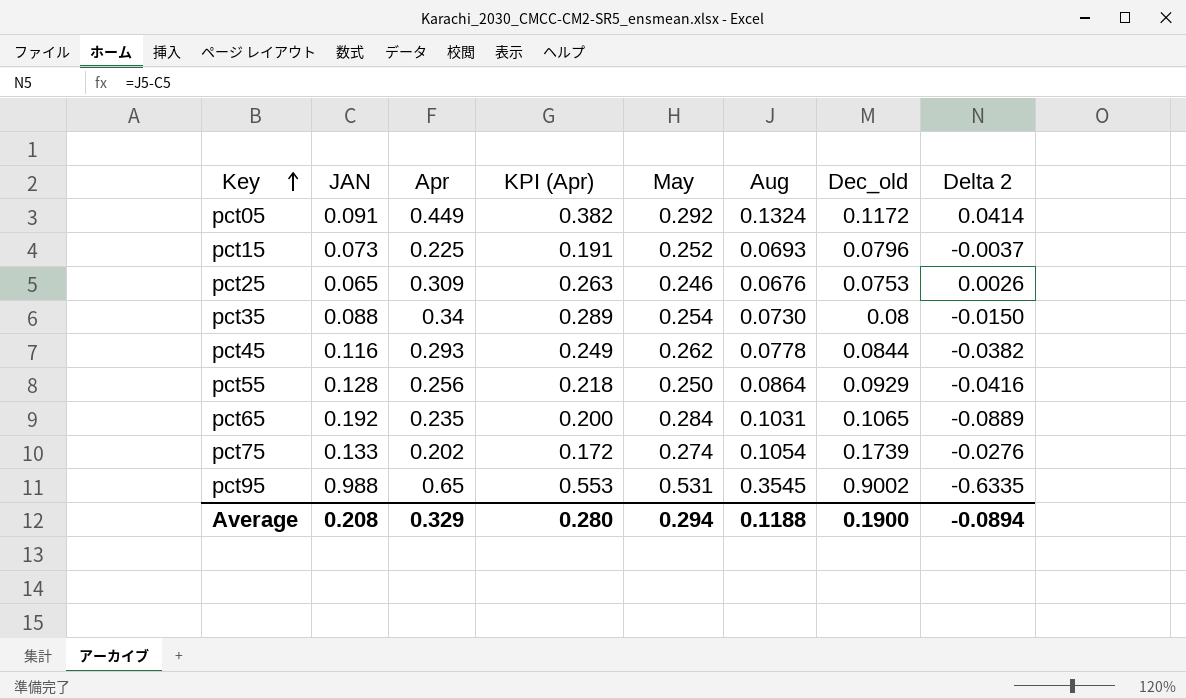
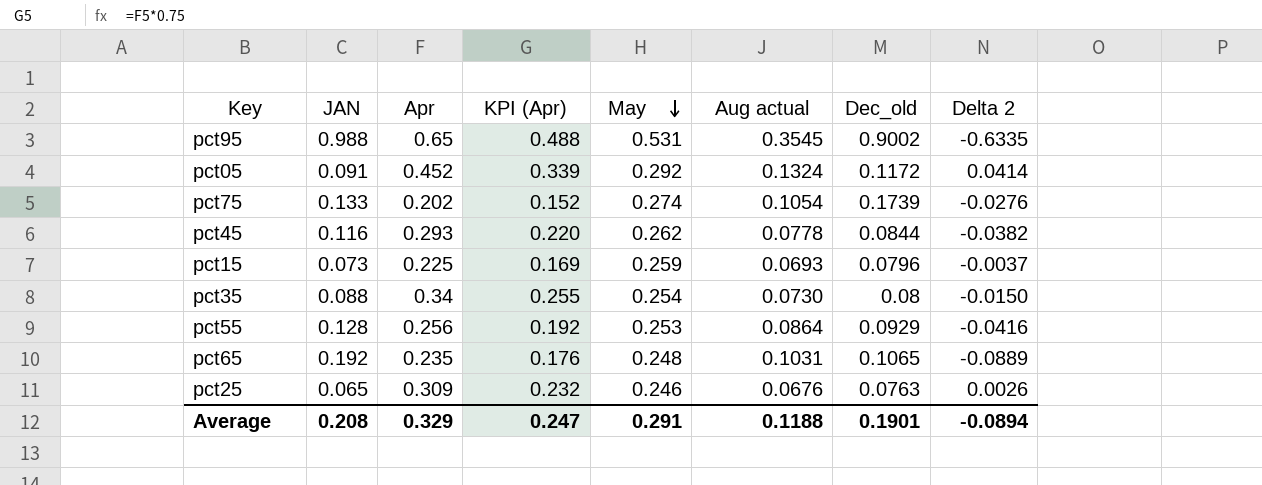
row order: Key ascending -> May descending
column KPI (Apr) | formula: [Apr] * 0.85 -> [Apr] * 0.75
column name: Aug -> Aug actual
pct05 | Apr: 0.449 -> 0.452
pct15 | May: 0.252 -> 0.259
pct55 | May: 0.250 -> 0.253
pct65 | May: 0.284 -> 0.248
pct25 | Dec_old: 0.0753 -> 0.0763
Average | KPI (Apr): 0.280 -> 0.247
Average | May: 0.294 -> 0.291
Average | Dec_old: 0.1900 -> 0.1901

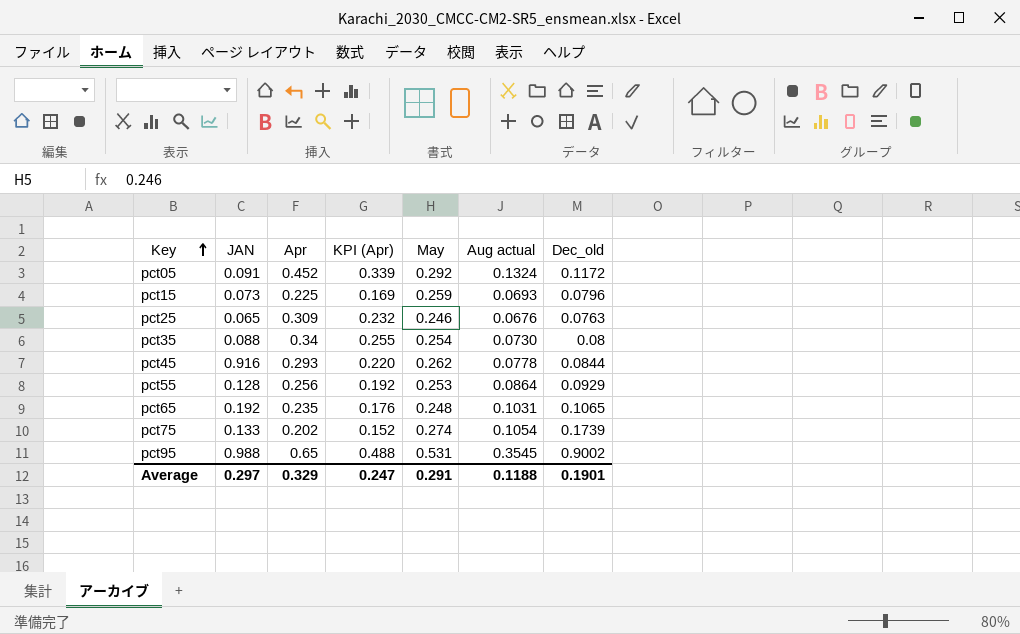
row order: May descending -> Key ascending
column Delta 2 | formula: [Aug actual] - [JAN] -> none
pct45 | JAN: 0.116 -> 0.916
Average | JAN: 0.208 -> 0.297

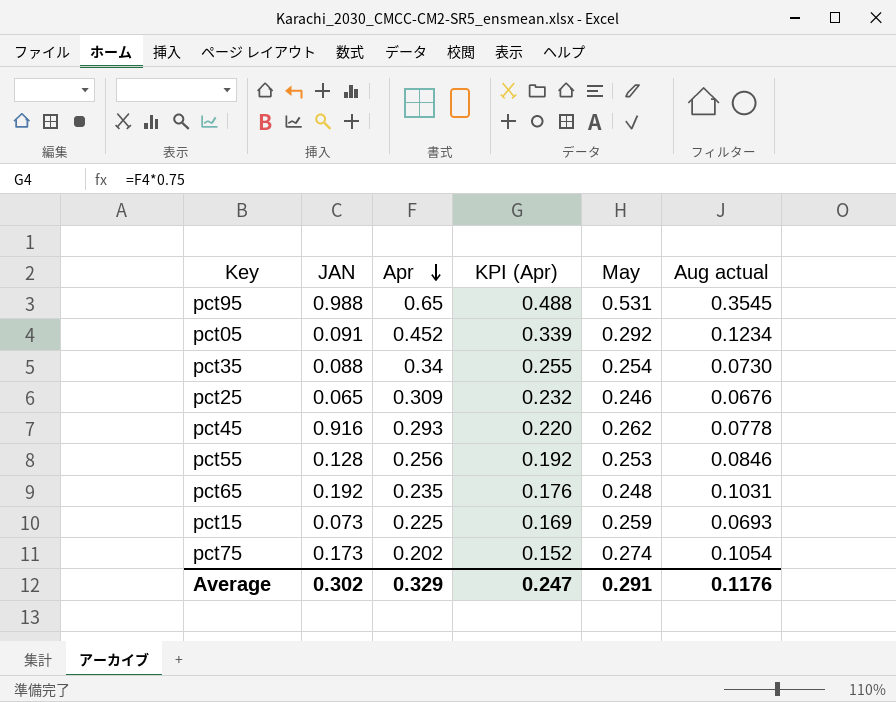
row order: Key ascending -> Apr descending
column Dec_old | position: 7 -> none
pct05 | Aug actual: 0.1324 -> 0.1234
pct55 | Aug actual: 0.0864 -> 0.0846
pct75 | JAN: 0.133 -> 0.173
Average | JAN: 0.297 -> 0.302
Average | Aug actual: 0.1188 -> 0.1176

